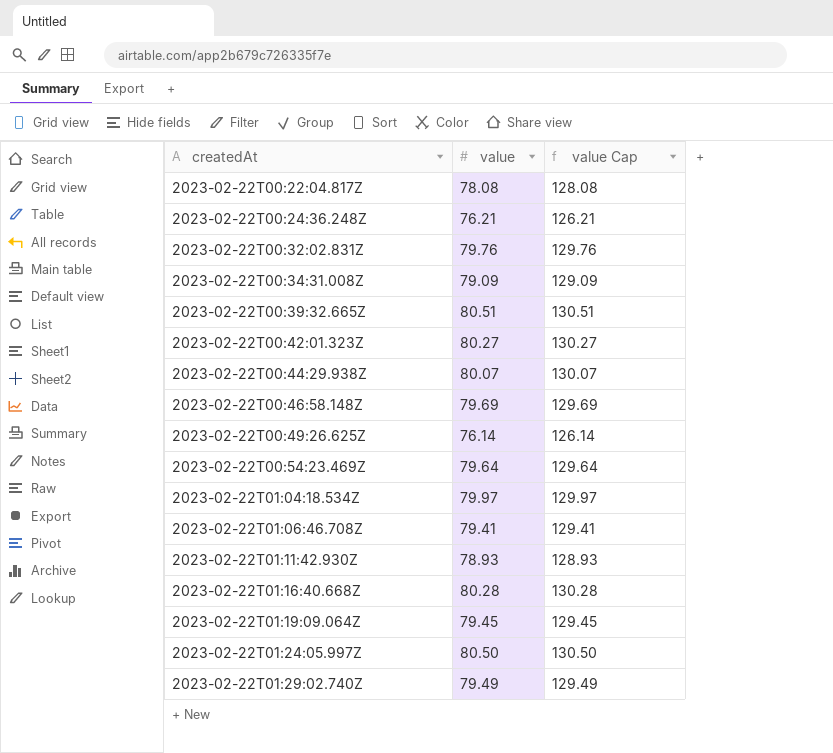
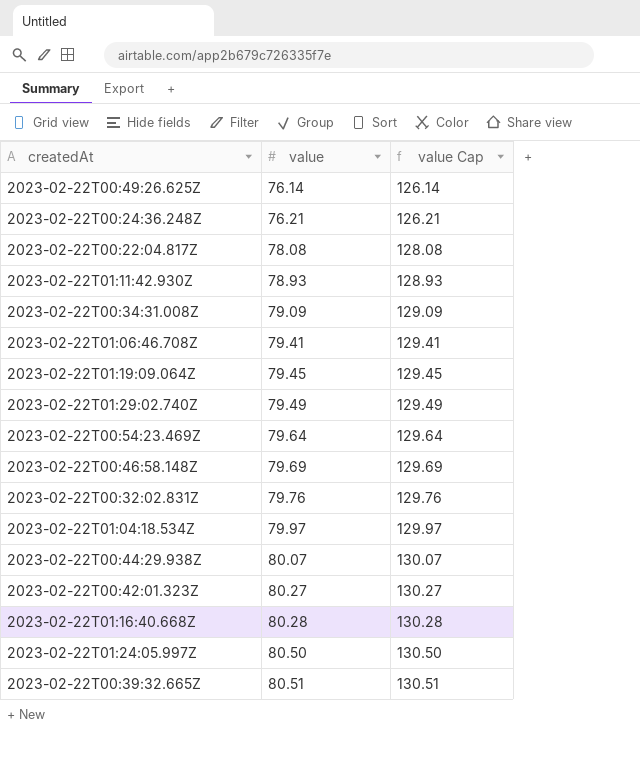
row order: createdAt ascending -> value ascending

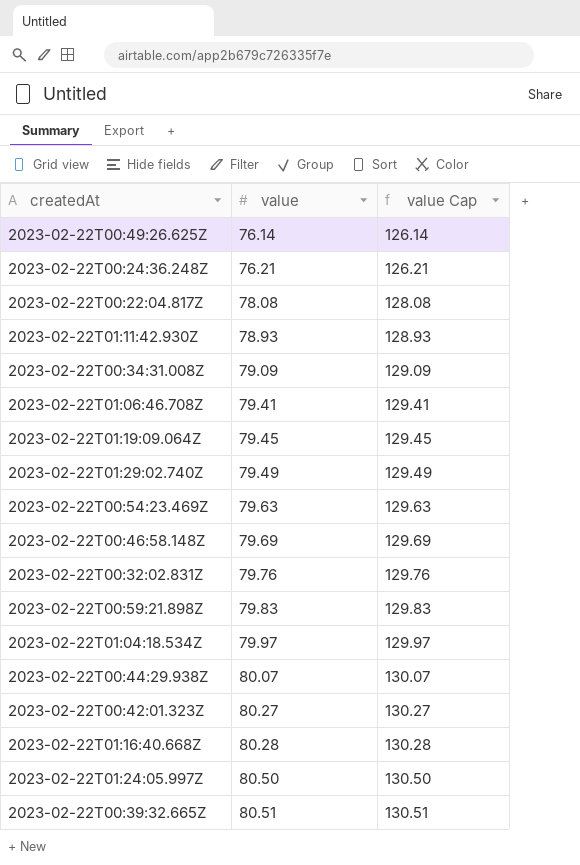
2023-02-22T00:54:23.469Z | value: 79.64 -> 79.63
2023-02-22T00:54:23.469Z | value Cap: 129.64 -> 129.63
row 2023-02-22T00:59:21.898Z: none -> 79.83 | 129.83

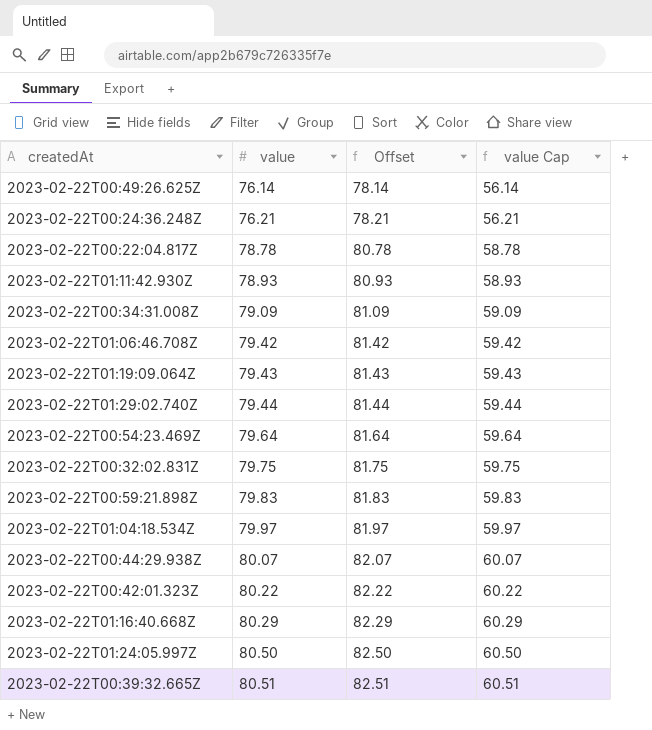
column Offset | formula: none -> [value] + 2
column value Cap | formula: [value] + 50 -> [value] - 20
row 2023-02-22T00:46:58.148Z: 79.69 | 129.69 -> none
2023-02-22T00:22:04.817Z | value: 78.08 -> 78.78
2023-02-22T01:06:46.708Z | value: 79.41 -> 79.42
2023-02-22T01:19:09.064Z | value: 79.45 -> 79.43
2023-02-22T01:29:02.740Z | value: 79.49 -> 79.44
2023-02-22T00:54:23.469Z | value: 79.63 -> 79.64
2023-02-22T00:32:02.831Z | value: 79.76 -> 79.75
2023-02-22T00:42:01.323Z | value: 80.27 -> 80.22
2023-02-22T01:16:40.668Z | value: 80.28 -> 80.29

